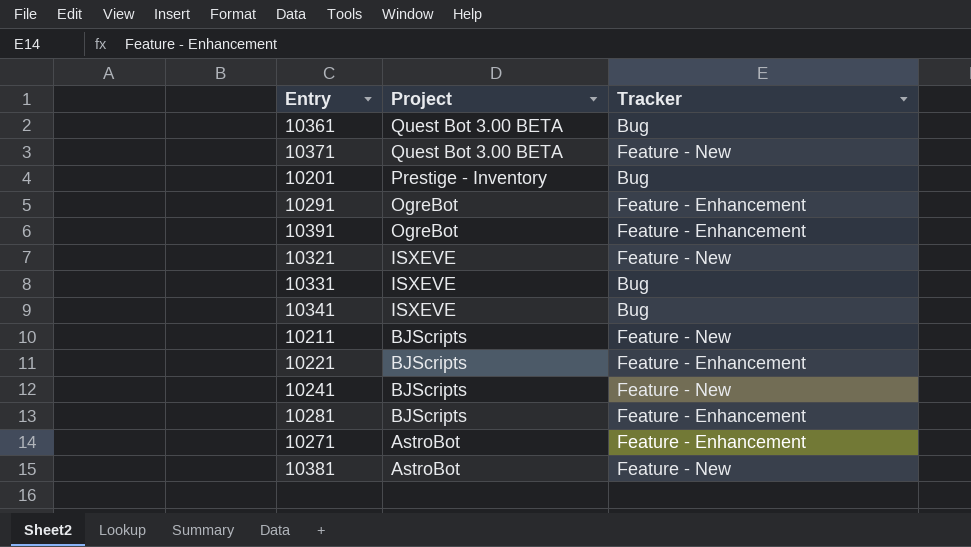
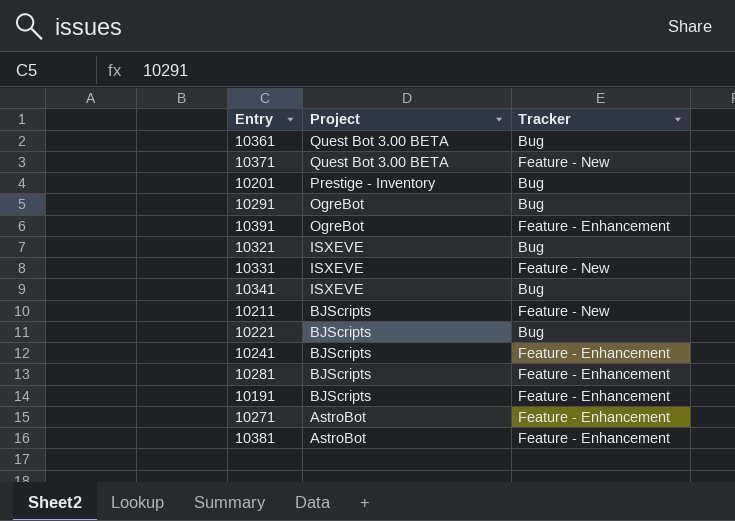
10291 | Tracker: Feature - Enhancement -> Bug
10321 | Tracker: Feature - New -> Bug
10331 | Tracker: Bug -> Feature - New
10221 | Tracker: Feature - Enhancement -> Bug
10241 | Tracker: Feature - New -> Feature - Enhancement
row 10191: none -> BJScripts | Feature - Enhancement
10381 | Tracker: Feature - New -> Feature - Enhancement

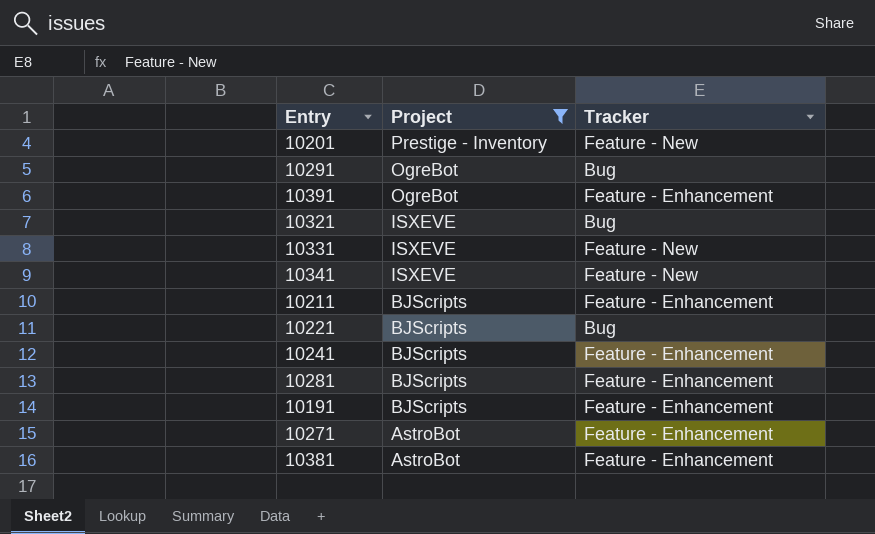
filter: none -> Project != Quest Bot 3.00 BETA
10201 | Tracker: Bug -> Feature - New
10341 | Tracker: Bug -> Feature - New
10211 | Tracker: Feature - New -> Feature - Enhancement

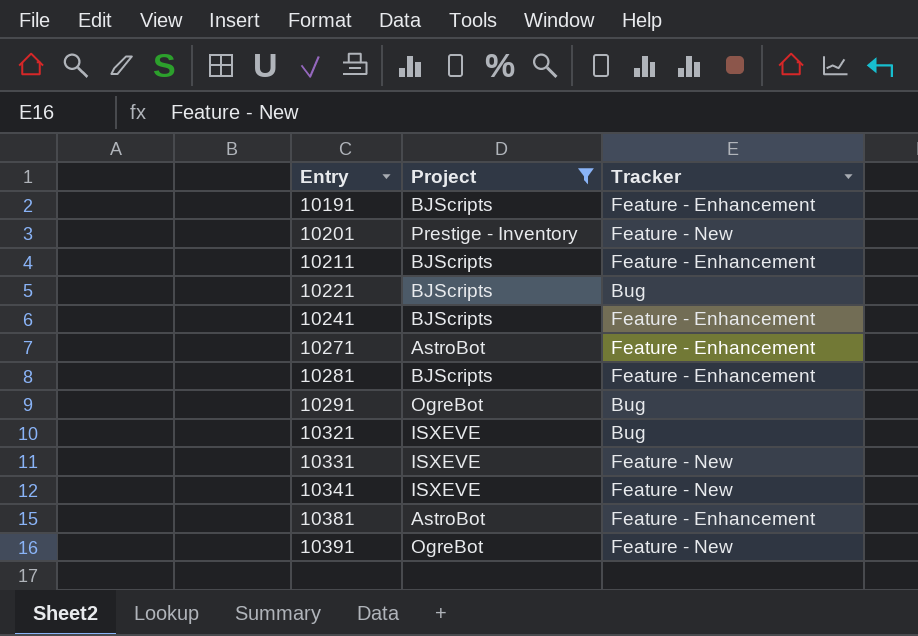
row order: Project descending -> Entry ascending
10391 | Tracker: Feature - Enhancement -> Feature - New

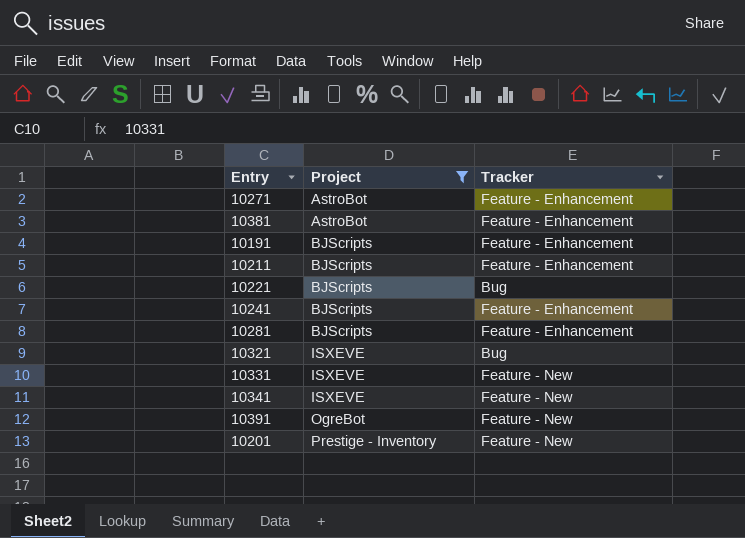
row order: Entry ascending -> Project ascending
row 10291: OgreBot | Bug -> none

